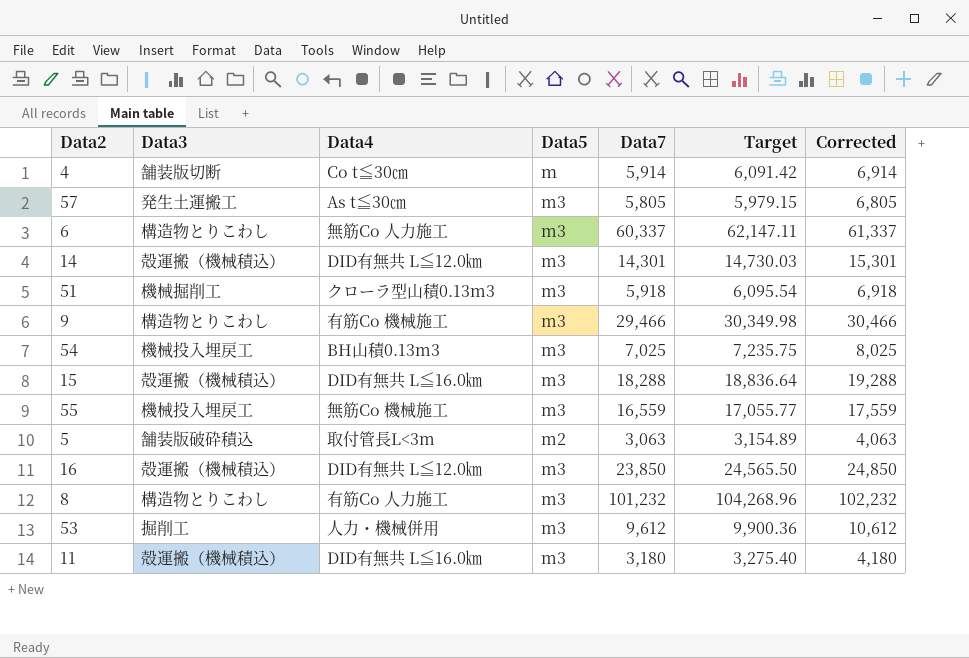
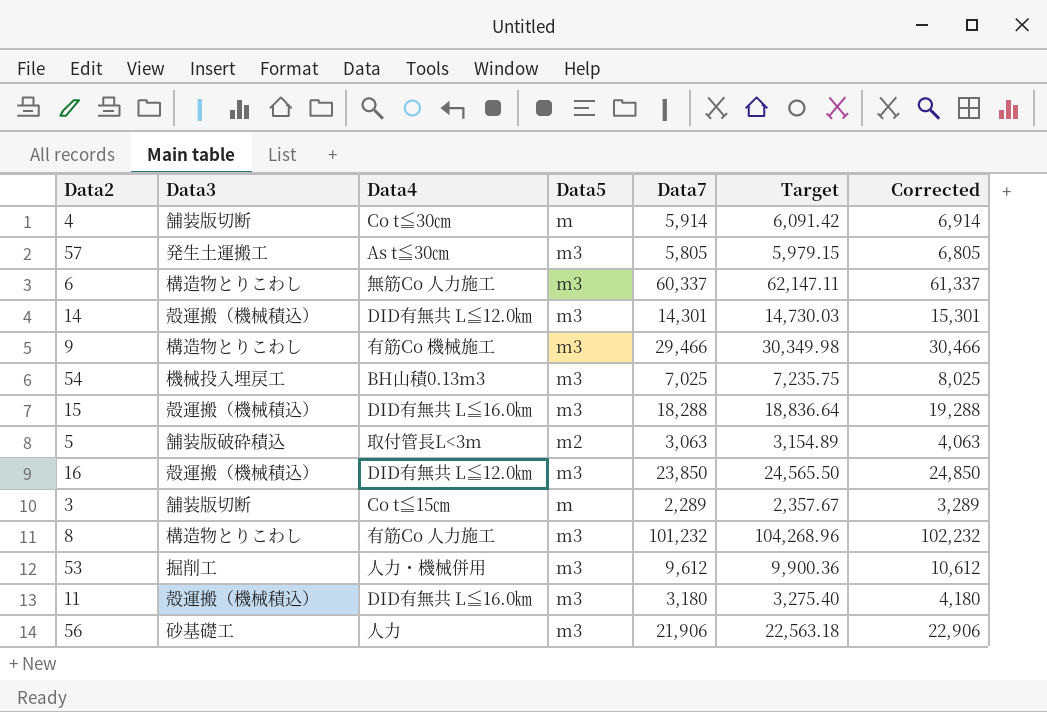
row 51: 機械掘削工 | クローラ型山積0.13m3 | m3 | 5,918 | 6,095.54 | 6,918 -> none
row 55: 機械投入埋戻工 | 無筋Co 機械施工 | m3 | 16,559 | 17,055.77 | 17,559 -> none
row 3: none -> 舗装版切断 | Co t≦15㎝ | ｍ | 2,289 | 2,357.67 | 3,289
row 56: none -> 砂基礎工 | 人力 | m3 | 21,906 | 22,563.18 | 22,906

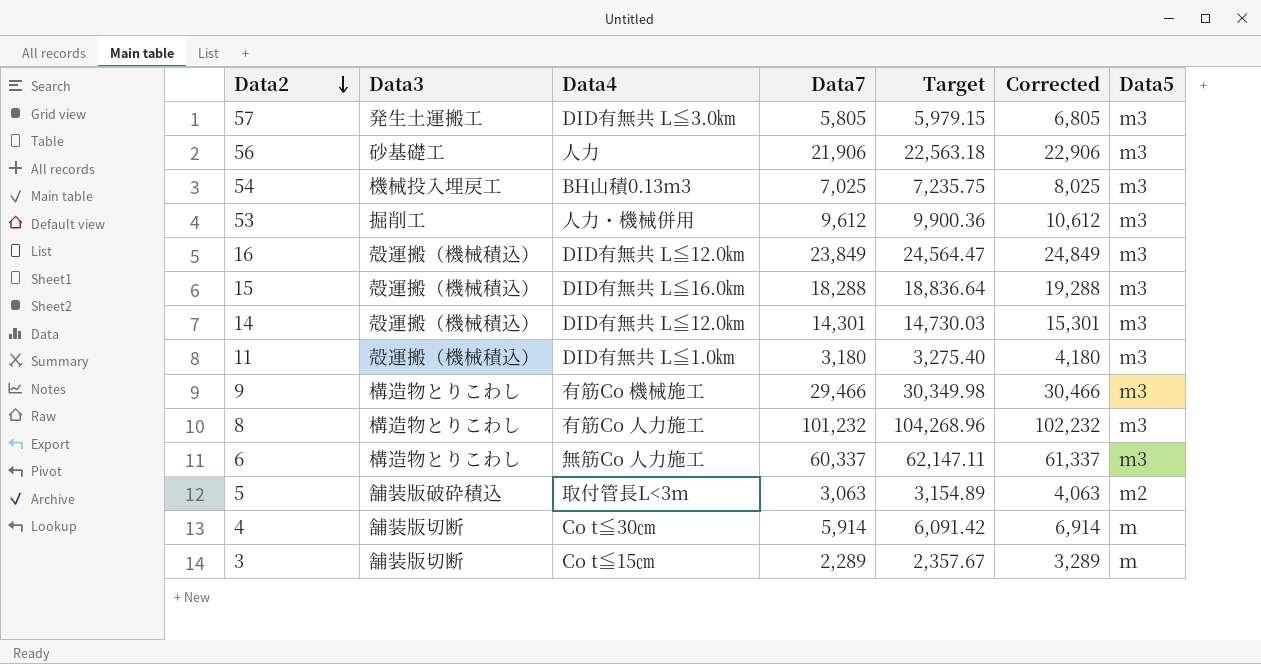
row order: none -> Data2 descending
column Data5 | position: 4 -> 7
57 | Data4: As t≦30㎝ -> DID有無共 L≦3.0㎞
16 | Data7: 23,850 -> 23,849
16 | Target: 24,565.50 -> 24,564.47
16 | Corrected: 24,850 -> 24,849
11 | Data4: DID有無共 L≦16.0㎞ -> DID有無共 L≦1.0㎞

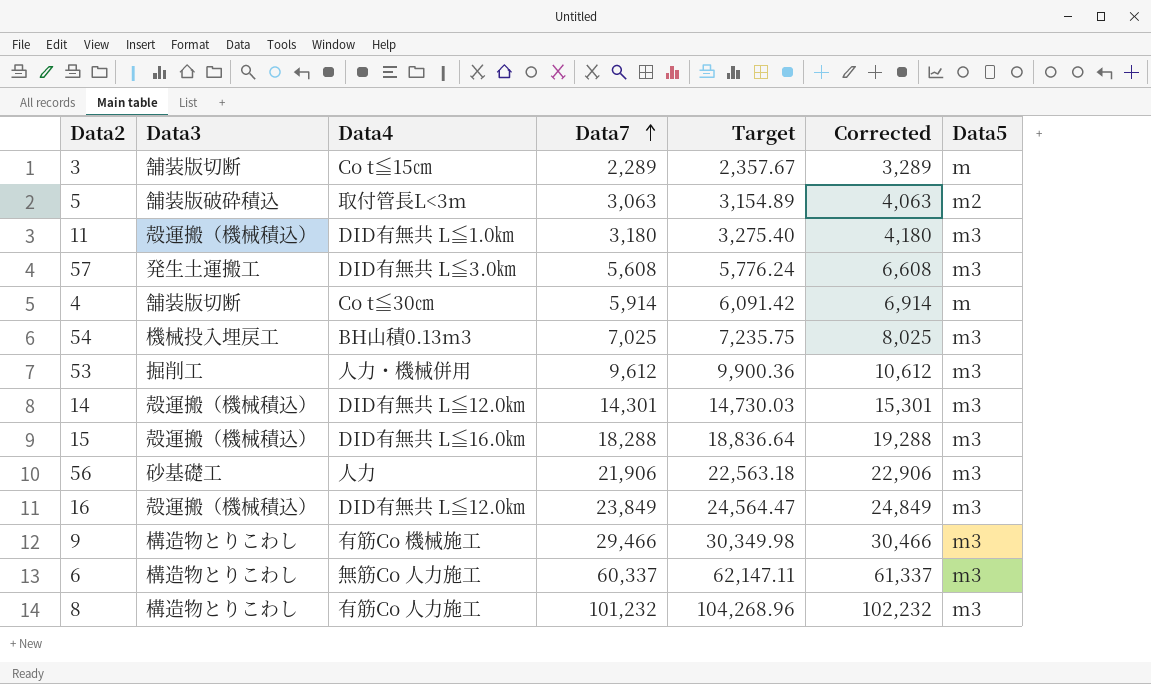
row order: Data2 descending -> Data7 ascending
57 | Data7: 5,805 -> 5,608
57 | Target: 5,979.15 -> 5,776.24
57 | Corrected: 6,805 -> 6,608

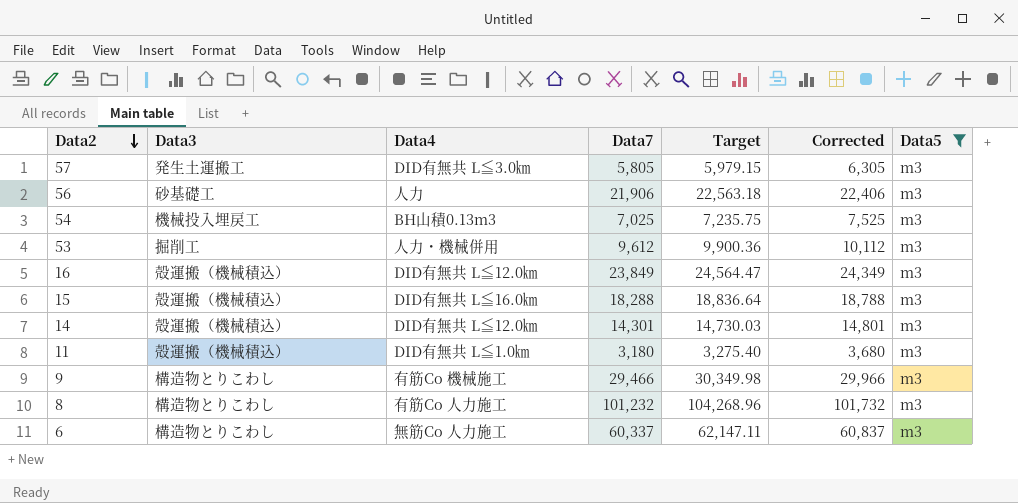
filter: none -> Data5 = m3
row order: Data7 ascending -> Data2 descending
column Corrected | formula: [Data7] + 1000 -> [Data7] + 500
57 | Data7: 5,608 -> 5,805
57 | Target: 5,776.24 -> 5,979.15

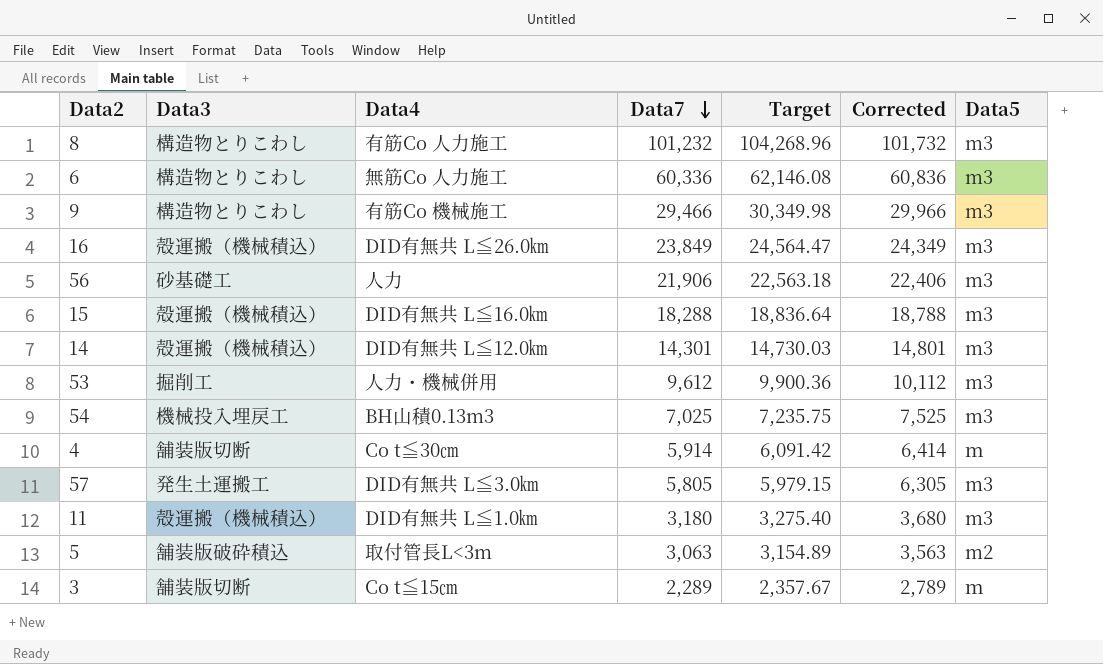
filter: Data5 = m3 -> none
row order: Data2 descending -> Data7 descending
6 | Data7: 60,337 -> 60,336
6 | Target: 62,147.11 -> 62,146.08
6 | Corrected: 60,837 -> 60,836
16 | Data4: DID有無共 L≦12.0㎞ -> DID有無共 L≦26.0㎞

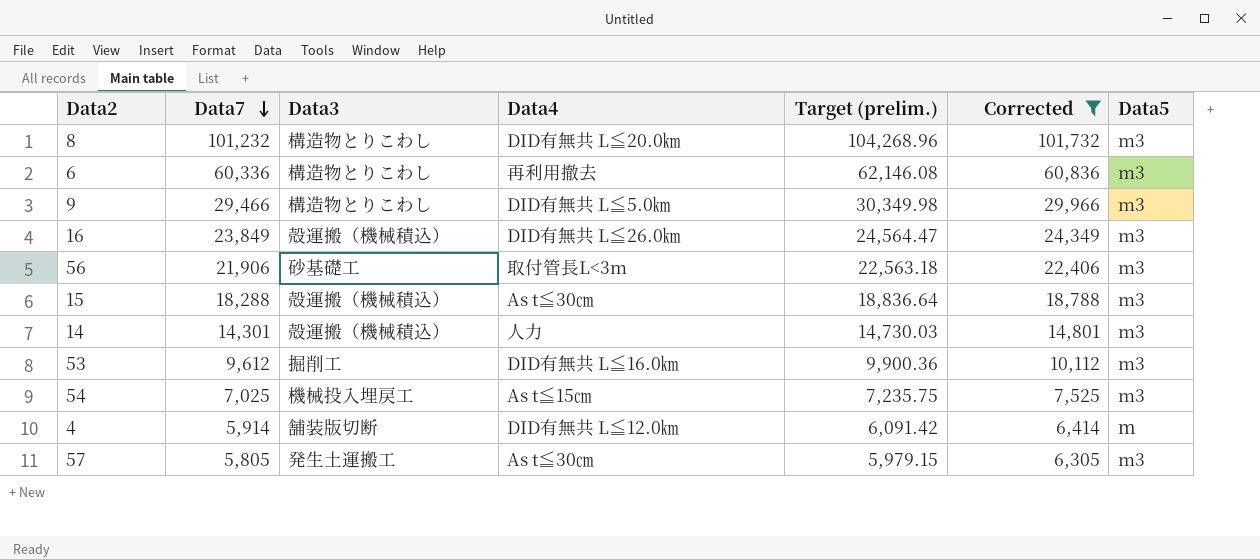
filter: none -> Corrected >= 6,305
column Data7 | position: 4 -> 2
column name: Target -> Target (prelim.)
8 | Data4: 有筋Co 人力施工 -> DID有無共 L≦20.0㎞
6 | Data4: 無筋Co 人力施工 -> 再利用撤去
9 | Data4: 有筋Co 機械施工 -> DID有無共 L≦5.0㎞
56 | Data4: 人力 -> 取付管長L<3m
15 | Data4: DID有無共 L≦16.0㎞ -> As t≦30㎝
14 | Data4: DID有無共 L≦12.0㎞ -> 人力
53 | Data4: 人力・機械併用 -> DID有無共 L≦16.0㎞
54 | Data4: BH山積0.13m3 -> As t≦15㎝
4 | Data4: Co t≦30㎝ -> DID有無共 L≦12.0㎞
57 | Data4: DID有無共 L≦3.0㎞ -> As t≦30㎝

